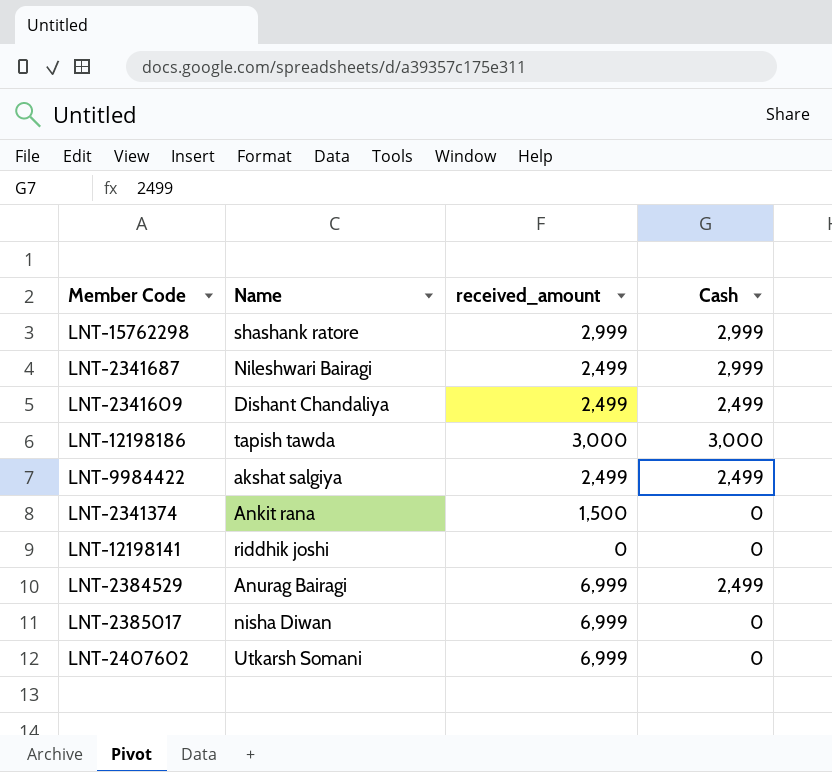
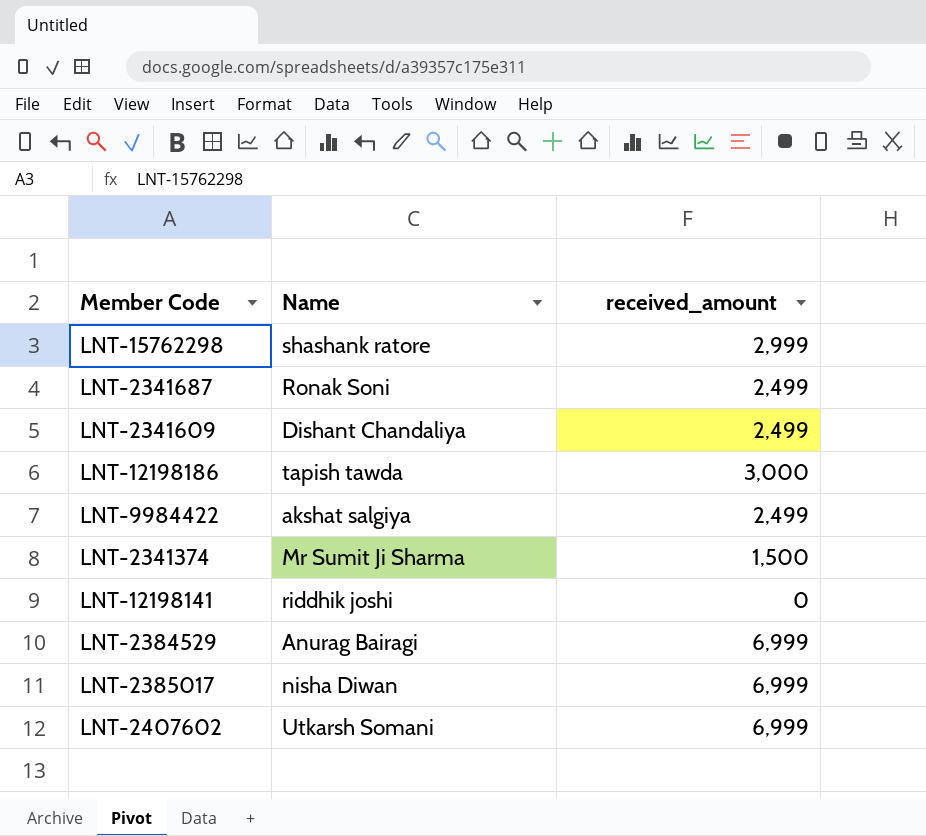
column Cash | position: 4 -> none
LNT-2341687 | Name: Nileshwari Bairagi -> Ronak Soni
LNT-2341374 | Name: Ankit rana -> Mr Sumit Ji Sharma

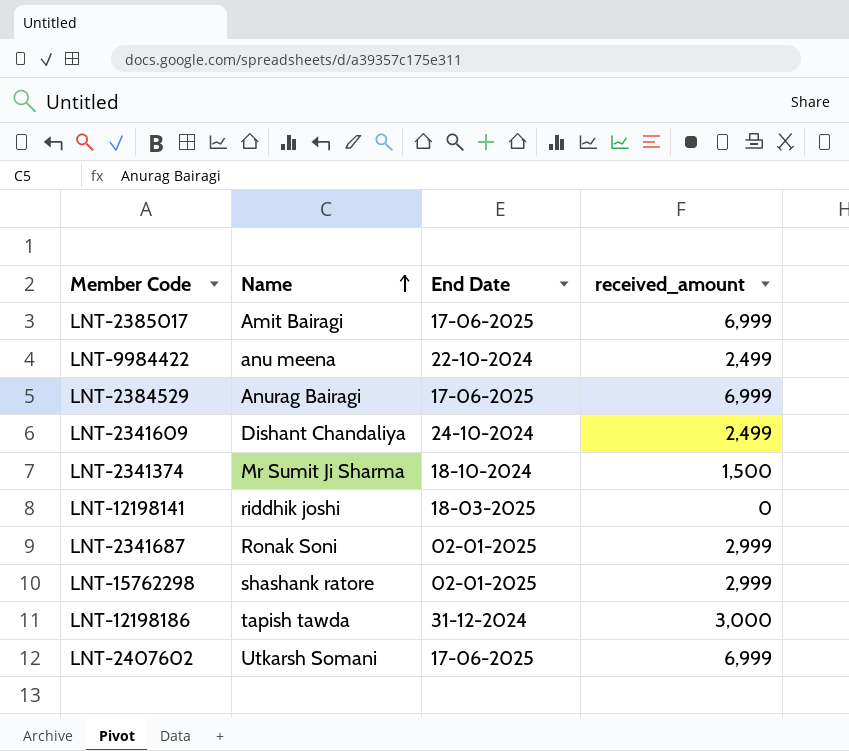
row order: none -> Name ascending
column End Date | position: none -> 3
LNT-2385017 | Name: nisha Diwan -> Amit Bairagi
LNT-9984422 | Name: akshat salgiya -> anu meena
LNT-2341687 | received_amount: 2,499 -> 2,999

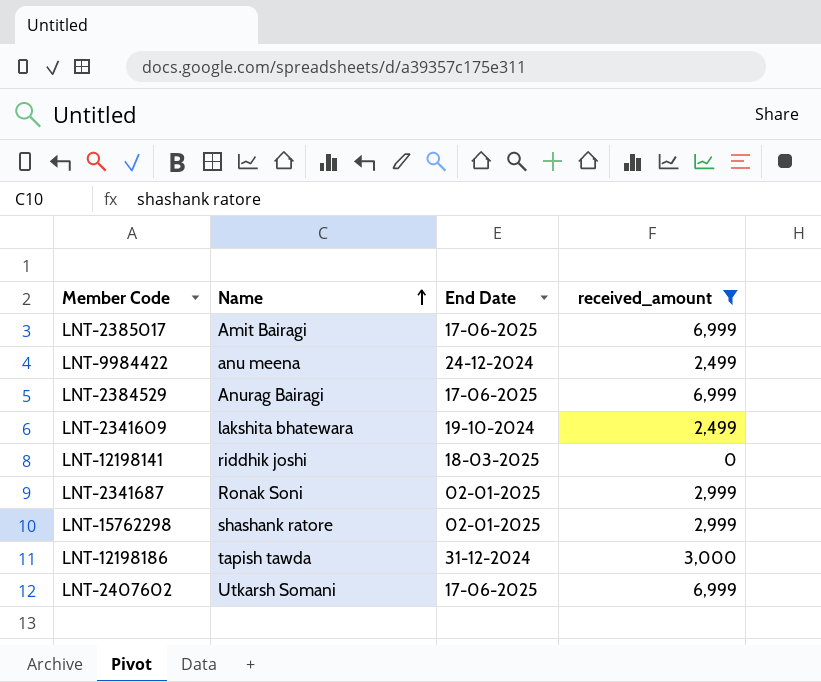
filter: none -> received_amount != 1,500
LNT-9984422 | End Date: 22-10-2024 -> 24-12-2024
LNT-2341609 | Name: Dishant Chandaliya -> lakshita bhatewara
LNT-2341609 | End Date: 24-10-2024 -> 19-10-2024

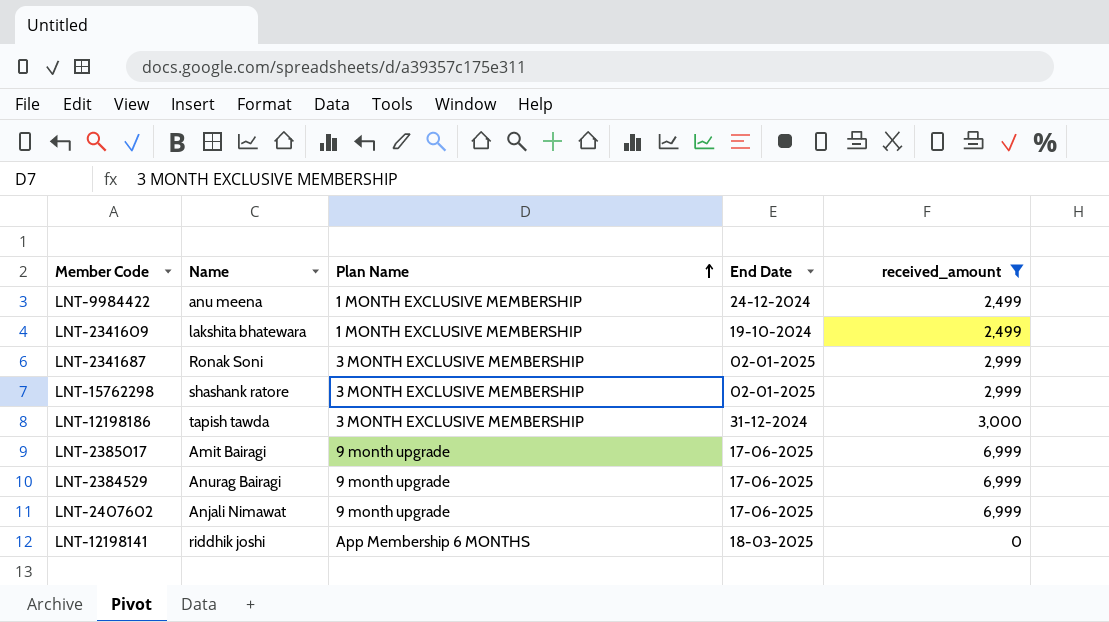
row order: Name ascending -> Plan Name ascending
column Plan Name | position: none -> 3
LNT-2407602 | Name: Utkarsh Somani -> Anjali Nimawat

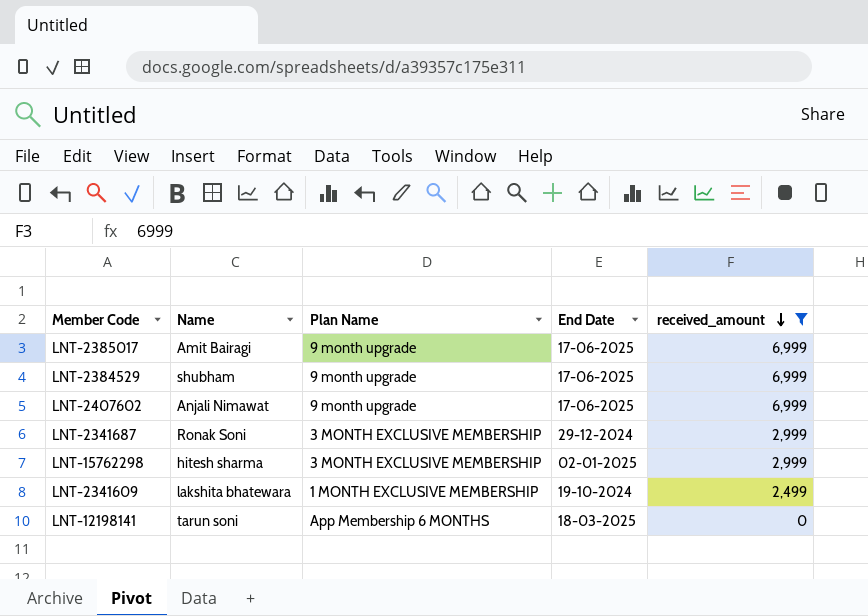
row order: Plan Name ascending -> received_amount descending
row LNT-9984422: anu meena | 1 MONTH EXCLUSIVE MEMBERSHIP | 24-12-2024 | 2,499 -> none
row LNT-12198186: tapish tawda | 3 MONTH EXCLUSIVE MEMBERSHIP | 31-12-2024 | 3,000 -> none
LNT-2384529 | Name: Anurag Bairagi -> shubham
LNT-2341687 | End Date: 02-01-2025 -> 29-12-2024
LNT-15762298 | Name: shashank ratore -> hitesh sharma
LNT-12198141 | Name: riddhik joshi -> tarun soni

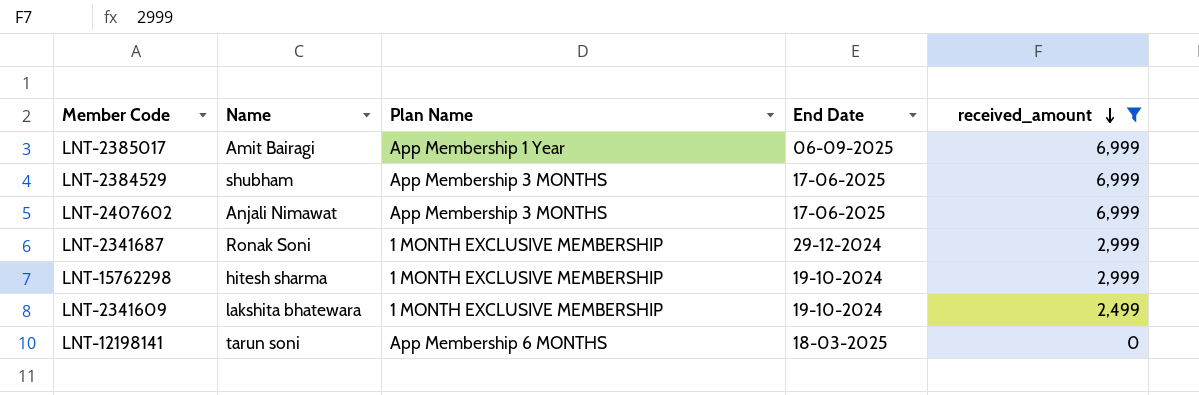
LNT-2385017 | Plan Name: 9 month upgrade -> App Membership 1 Year
LNT-2385017 | End Date: 17-06-2025 -> 06-09-2025
LNT-2384529 | Plan Name: 9 month upgrade -> App Membership 3 MONTHS
LNT-2407602 | Plan Name: 9 month upgrade -> App Membership 3 MONTHS
LNT-2341687 | Plan Name: 3 MONTH EXCLUSIVE MEMBERSHIP -> 1 MONTH EXCLUSIVE MEMBERSHIP
LNT-15762298 | Plan Name: 3 MONTH EXCLUSIVE MEMBERSHIP -> 1 MONTH EXCLUSIVE MEMBERSHIP
LNT-15762298 | End Date: 02-01-2025 -> 19-10-2024

